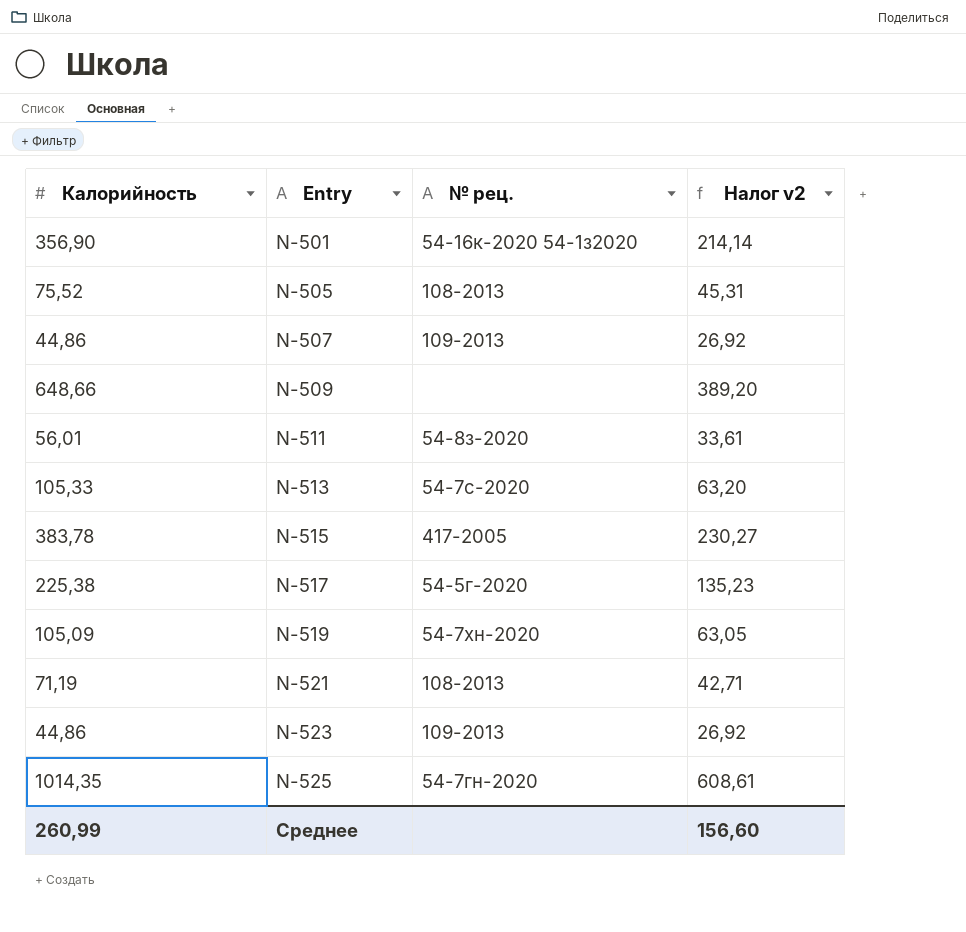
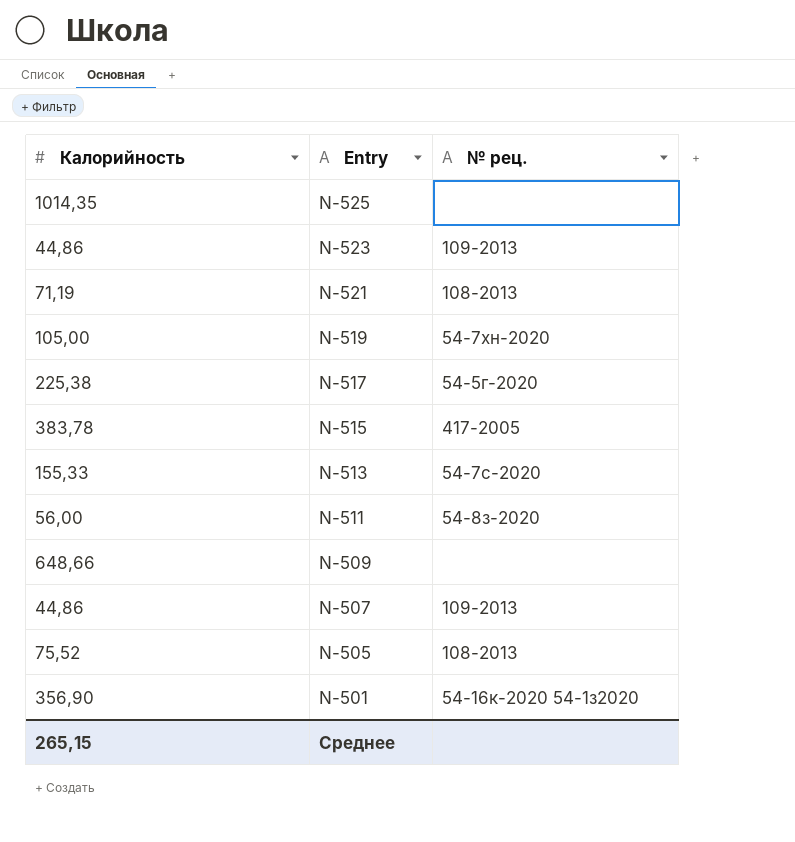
row order: Entry ascending -> Entry descending
column Налог v2 | formula: [Калорийность] * 0,6 -> none
N-525 | № рец.: 54-7гн-2020 -> none
N-519 | Калорийность: 105,09 -> 105,00
N-513 | Калорийность: 105,33 -> 155,33
N-511 | Калорийность: 56,01 -> 56,00
Среднее | Калорийность: 260,99 -> 265,15

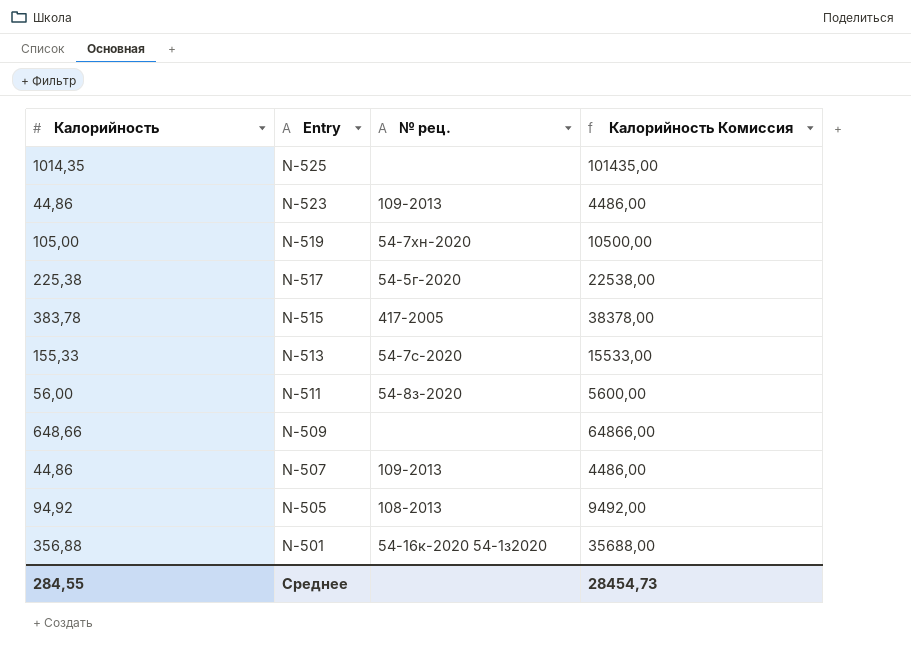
column Калорийность Комиссия | formula: none -> [Калорийность] * 100
row N-521: 71,19 | 108-2013 -> none
N-505 | Калорийность: 75,52 -> 94,92
N-501 | Калорийность: 356,90 -> 356,88
Среднее | Калорийность: 265,15 -> 284,55

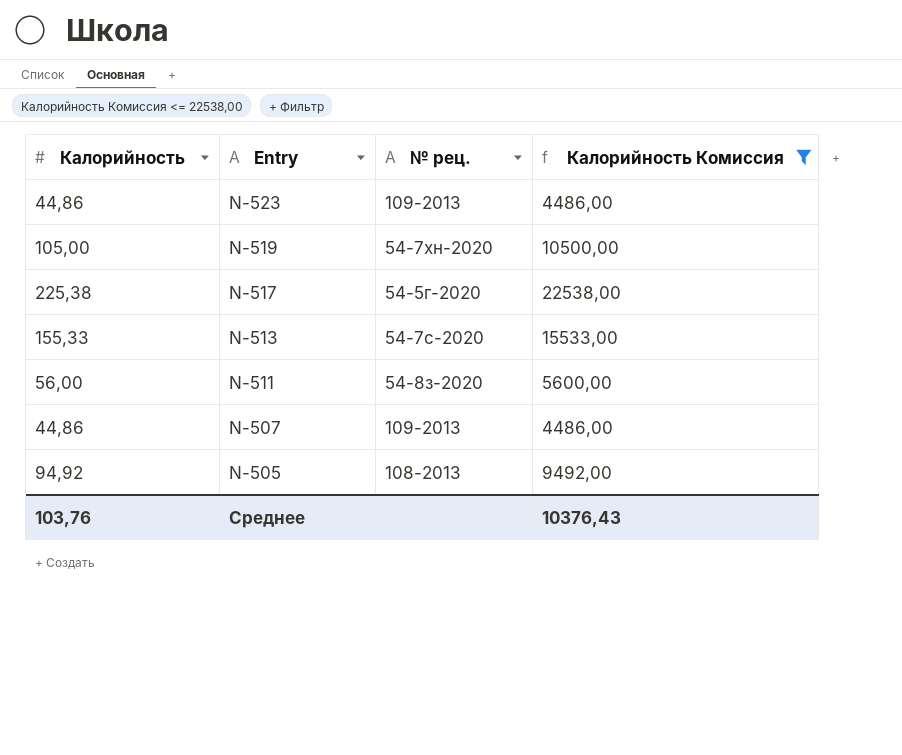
filter: none -> Калорийность Комиссия <= 22538,00
Среднее | Калорийность: 284,55 -> 103,76
Среднее | Калорийность Комиссия: 28454,73 -> 10376,43

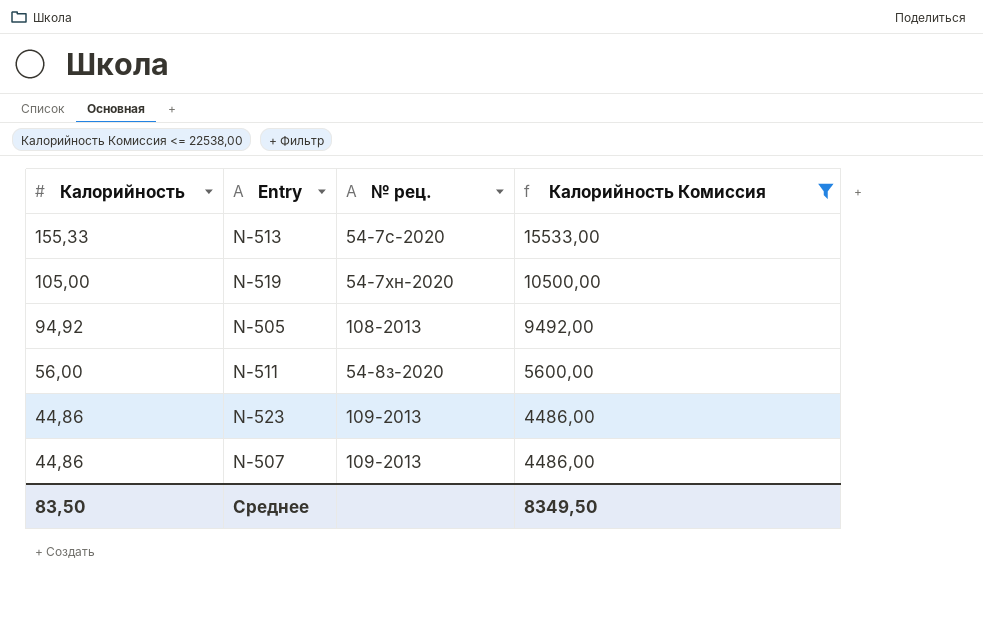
row order: Entry descending -> Калорийность descending
row N-517: 225,38 | 54-5г-2020 | 22538,00 -> none
Среднее | Калорийность: 103,76 -> 83,50
Среднее | Калорийность Комиссия: 10376,43 -> 8349,50

